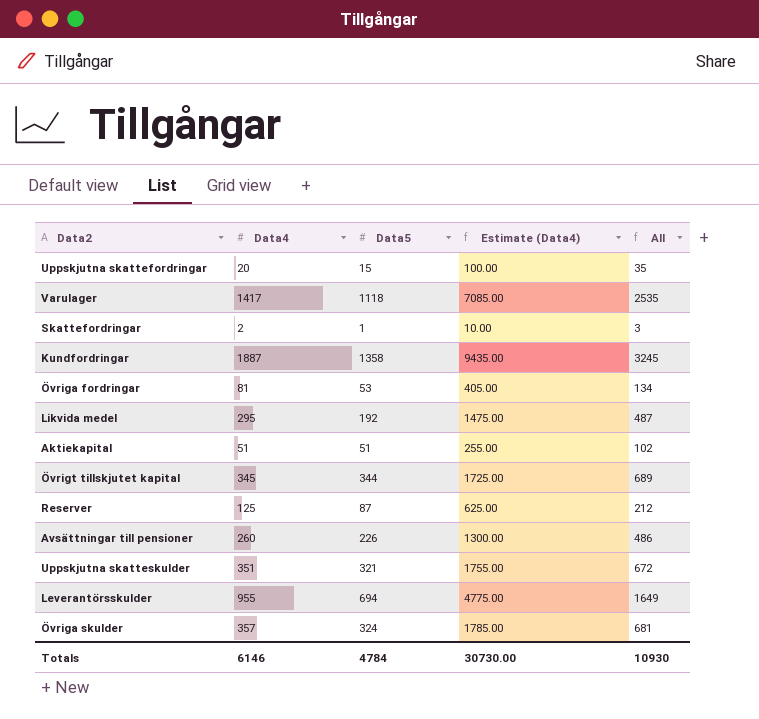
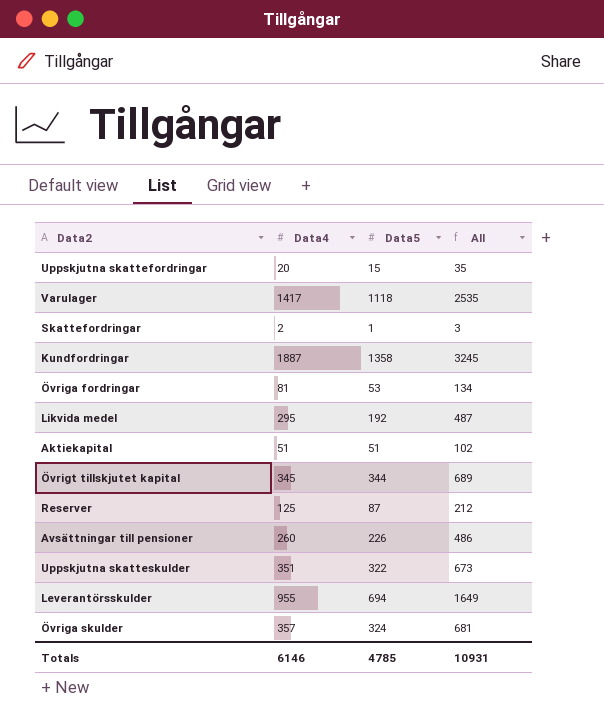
column Estimate (Data4) | formula: [Data4] * 5 -> none
Uppskjutna skatteskulder | Data5: 321 -> 322
Uppskjutna skatteskulder | All: 672 -> 673
Totals | Data5: 4784 -> 4785
Totals | All: 10930 -> 10931

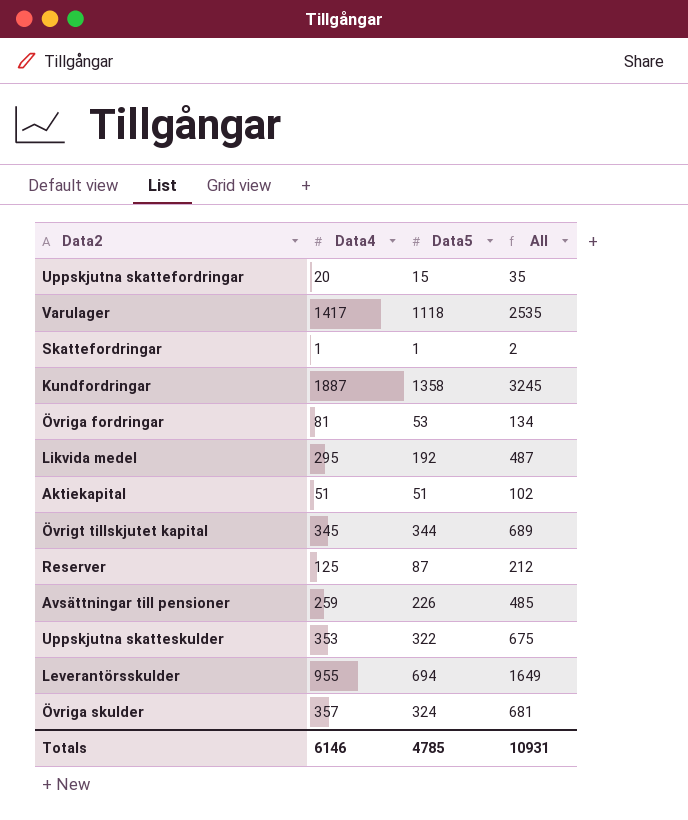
Skattefordringar | Data4: 2 -> 1
Skattefordringar | All: 3 -> 2
Avsättningar till pensioner | Data4: 260 -> 259
Avsättningar till pensioner | All: 486 -> 485
Uppskjutna skatteskulder | Data4: 351 -> 353
Uppskjutna skatteskulder | All: 673 -> 675

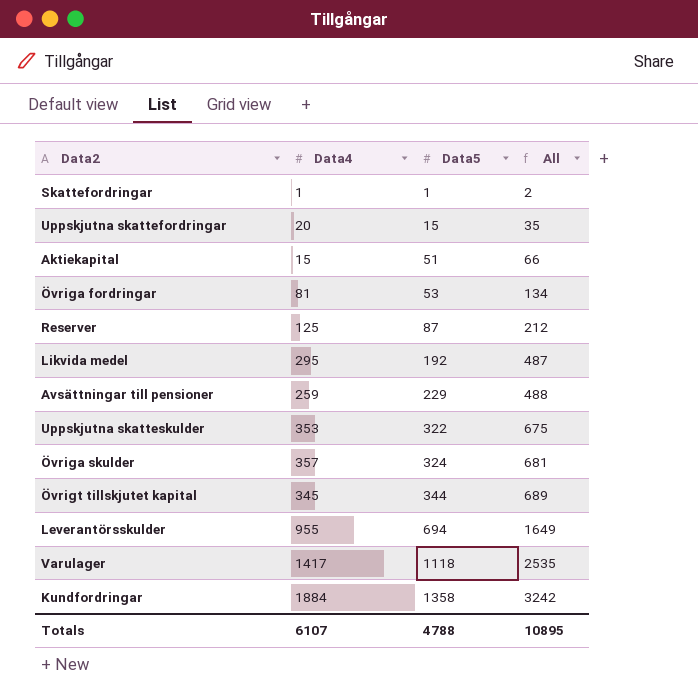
row order: none -> Data5 ascending
Aktiekapital | Data4: 51 -> 15
Aktiekapital | All: 102 -> 66
Avsättningar till pensioner | Data5: 226 -> 229
Avsättningar till pensioner | All: 485 -> 488
Kundfordringar | Data4: 1887 -> 1884
Kundfordringar | All: 3245 -> 3242
Totals | Data4: 6146 -> 6107
Totals | Data5: 4785 -> 4788
Totals | All: 10931 -> 10895

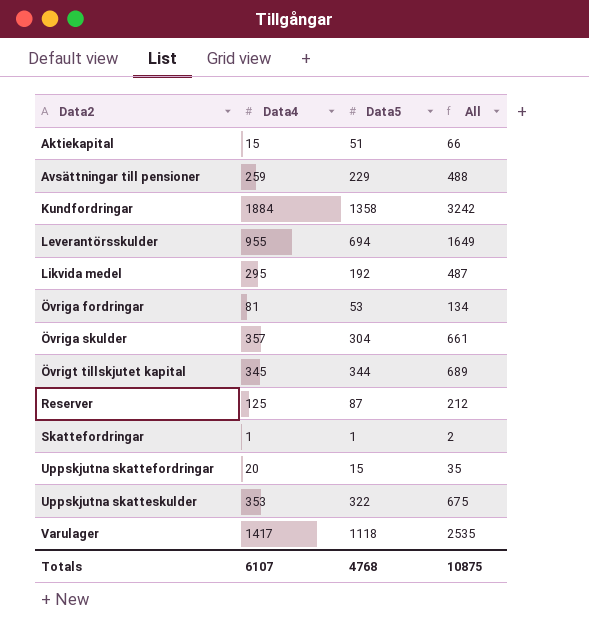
row order: Data5 ascending -> Data2 ascending
Övriga skulder | Data5: 324 -> 304
Övriga skulder | All: 681 -> 661
Totals | Data5: 4788 -> 4768
Totals | All: 10895 -> 10875

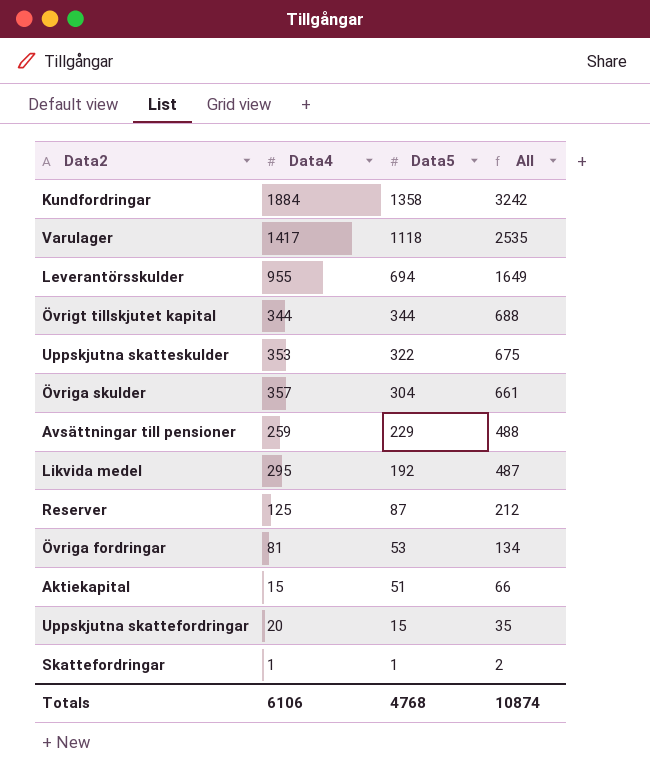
row order: Data2 ascending -> Data5 descending
Övrigt tillskjutet kapital | Data4: 345 -> 344
Övrigt tillskjutet kapital | All: 689 -> 688
Totals | Data4: 6107 -> 6106
Totals | All: 10875 -> 10874

